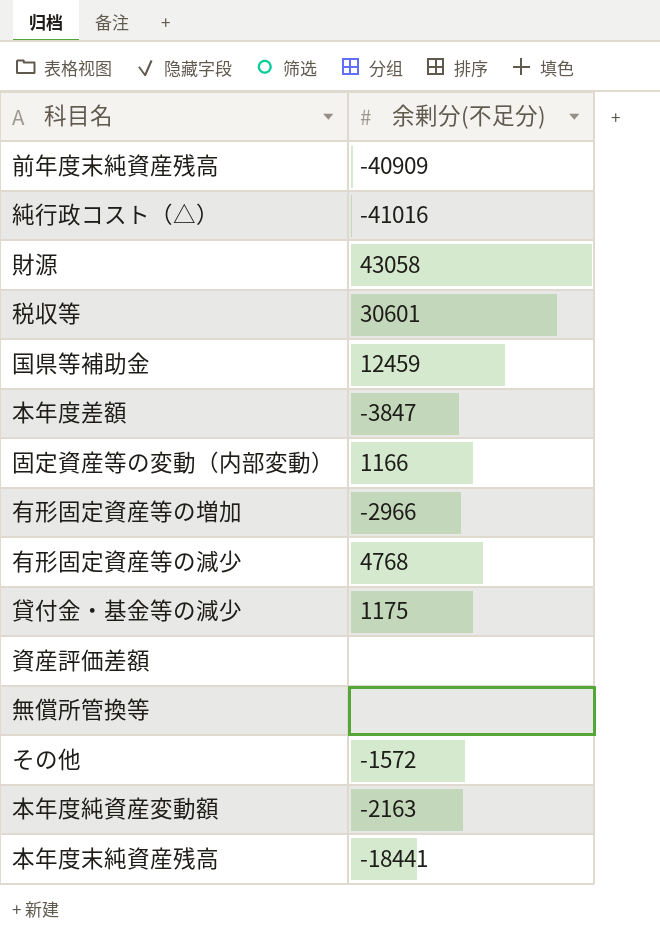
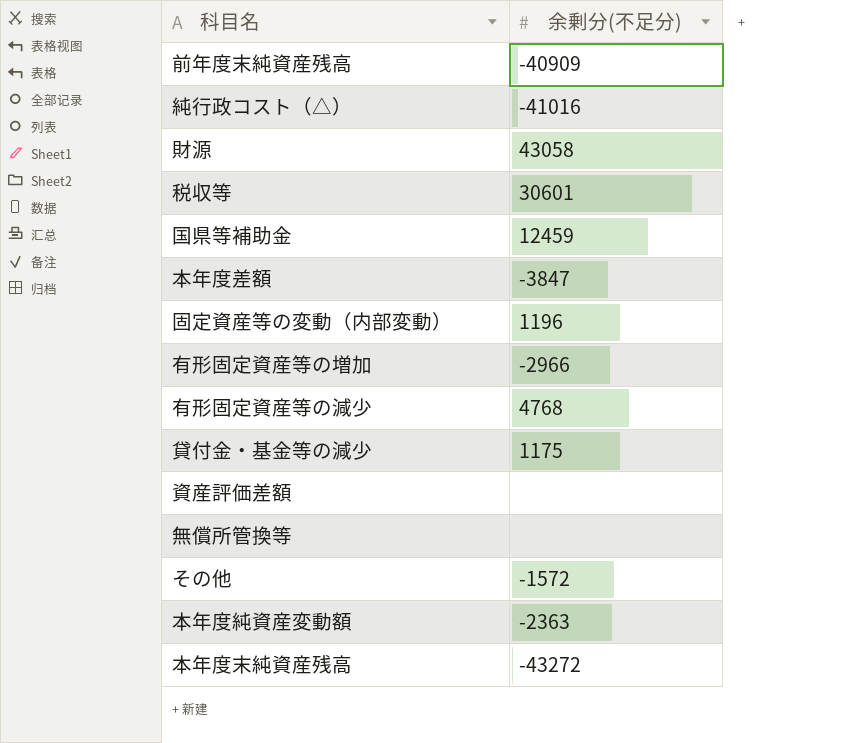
固定資産等の変動（内部変動） | 余剰分(不足分): 1166 -> 1196
本年度純資産変動額 | 余剰分(不足分): -2163 -> -2363
本年度末純資産残高 | 余剰分(不足分): -18441 -> -43272

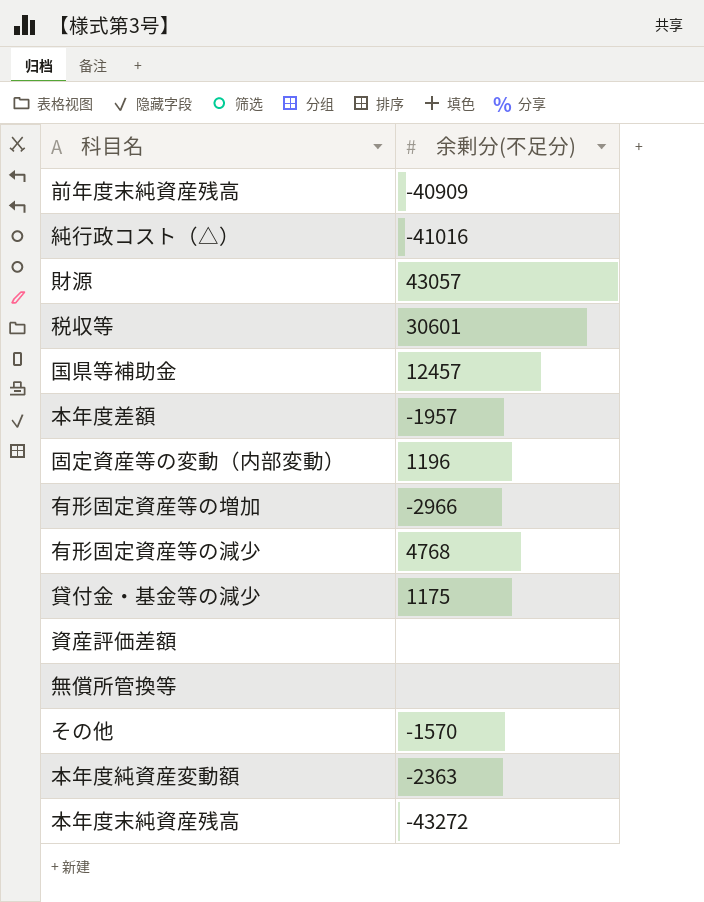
財源 | 余剰分(不足分): 43058 -> 43057
国県等補助金 | 余剰分(不足分): 12459 -> 12457
本年度差額 | 余剰分(不足分): -3847 -> -1957
その他 | 余剰分(不足分): -1572 -> -1570

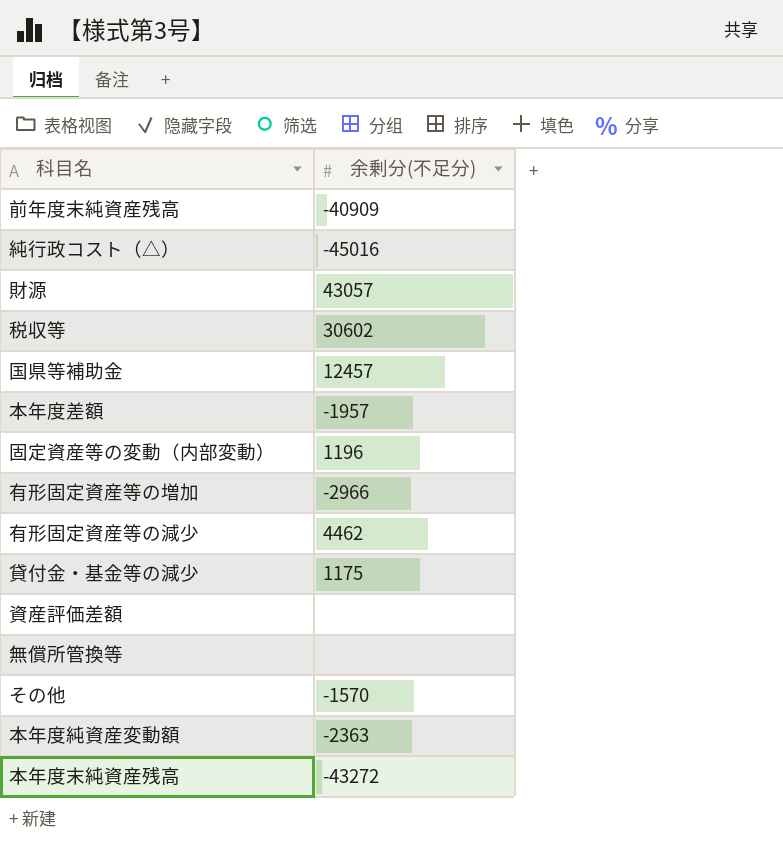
純行政コスト（△） | 余剰分(不足分): -41016 -> -45016
税収等 | 余剰分(不足分): 30601 -> 30602
有形固定資産等の減少 | 余剰分(不足分): 4768 -> 4462

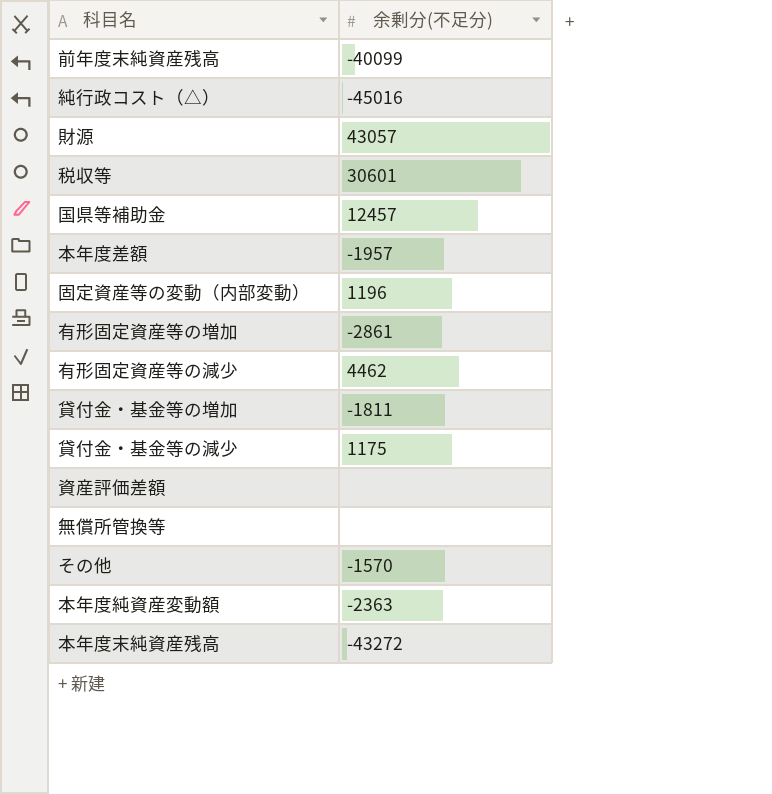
前年度末純資産残高 | 余剰分(不足分): -40909 -> -40099
税収等 | 余剰分(不足分): 30602 -> 30601
有形固定資産等の増加 | 余剰分(不足分): -2966 -> -2861
row 貸付金・基金等の増加: none -> -1811

